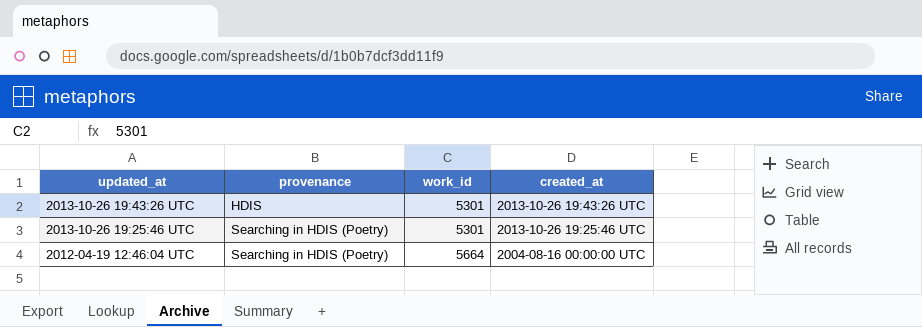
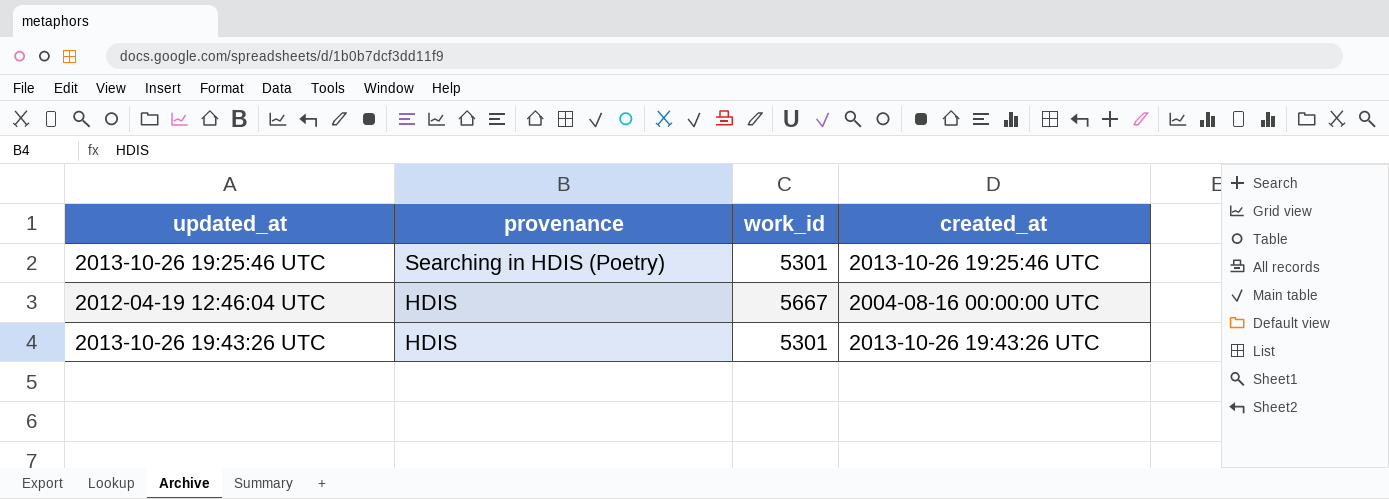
row order: updated_at descending -> provenance descending
2012-04-19 12:46:04 UTC | provenance: Searching in HDIS (Poetry) -> HDIS
2012-04-19 12:46:04 UTC | work_id: 5664 -> 5667

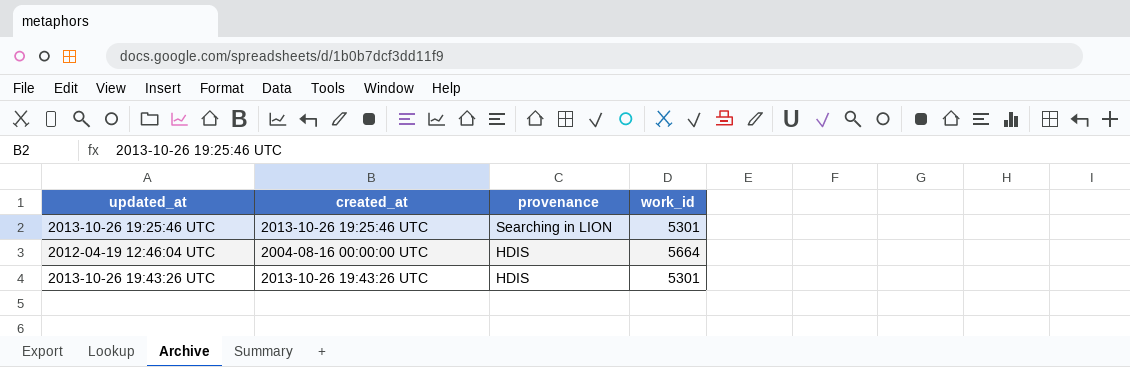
column created_at | position: 4 -> 2
2013-10-26 19:25:46 UTC | provenance: Searching in HDIS (Poetry) -> Searching in LION
2012-04-19 12:46:04 UTC | work_id: 5667 -> 5664

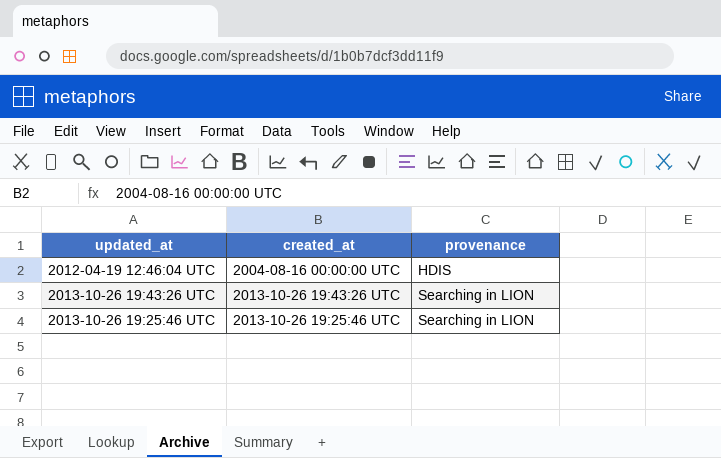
row order: provenance descending -> provenance ascending
column work_id | position: 4 -> none
2013-10-26 19:43:26 UTC | provenance: HDIS -> Searching in LION

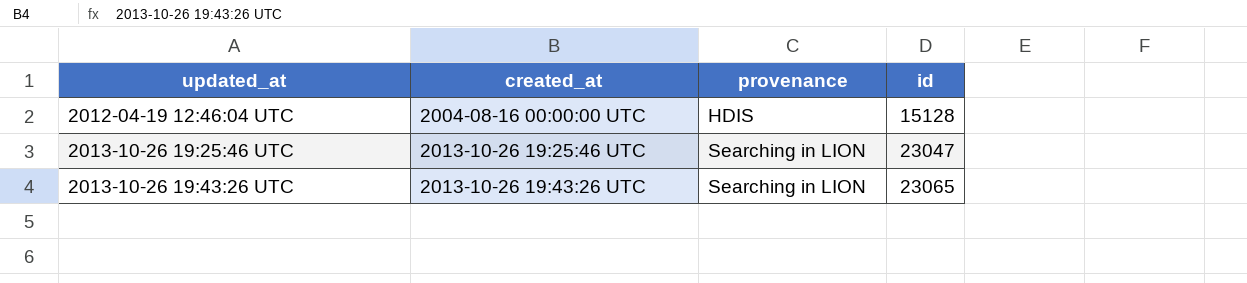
row order: provenance ascending -> updated_at ascending
column id | position: none -> 4

